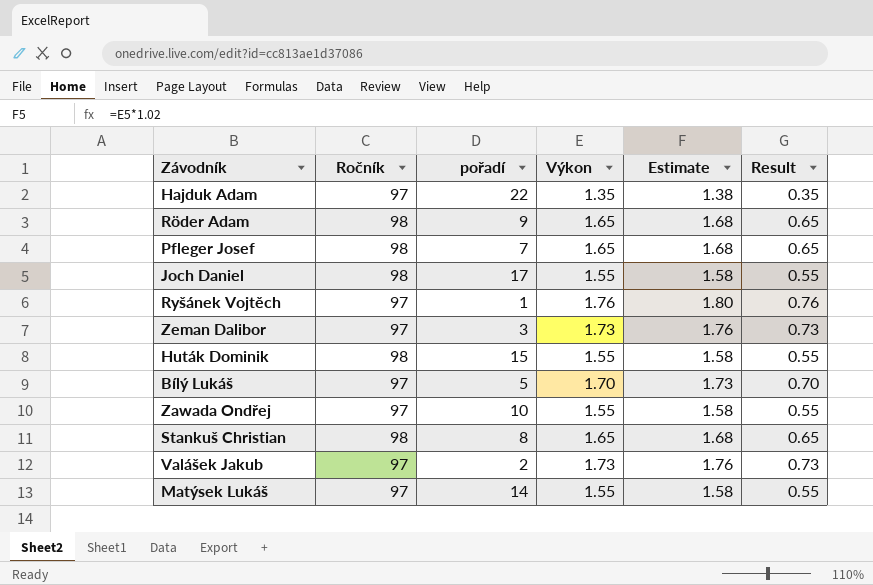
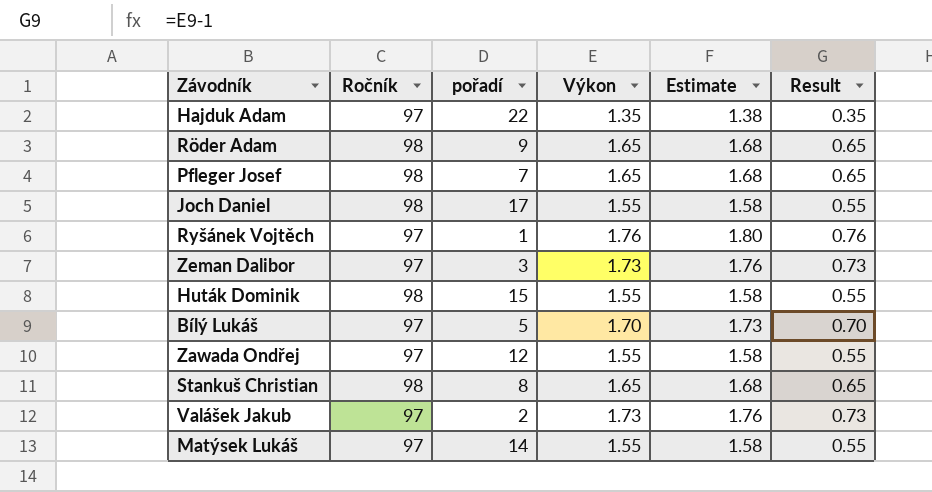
Zawada Ondřej | pořadí: 10 -> 12

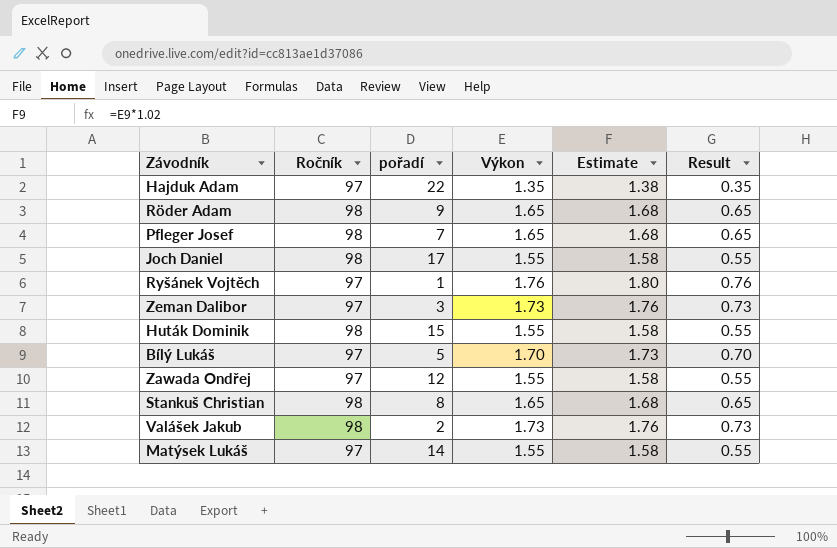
Valášek Jakub | Ročník: 97 -> 98

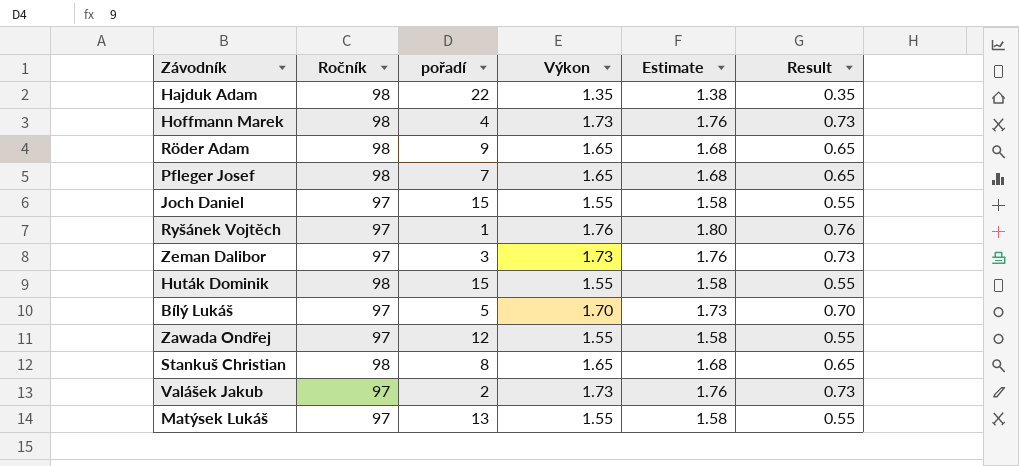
Hajduk Adam | Ročník: 97 -> 98
row Hoffmann Marek: none -> 98 | 4 | 1.73 | 1.76 | 0.73
Joch Daniel | Ročník: 98 -> 97
Joch Daniel | pořadí: 17 -> 15
Valášek Jakub | Ročník: 98 -> 97
Matýsek Lukáš | pořadí: 14 -> 13

